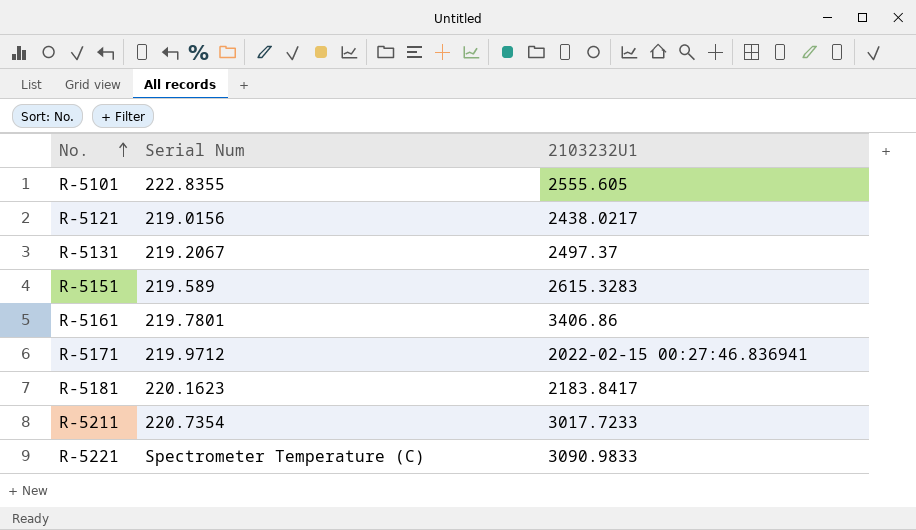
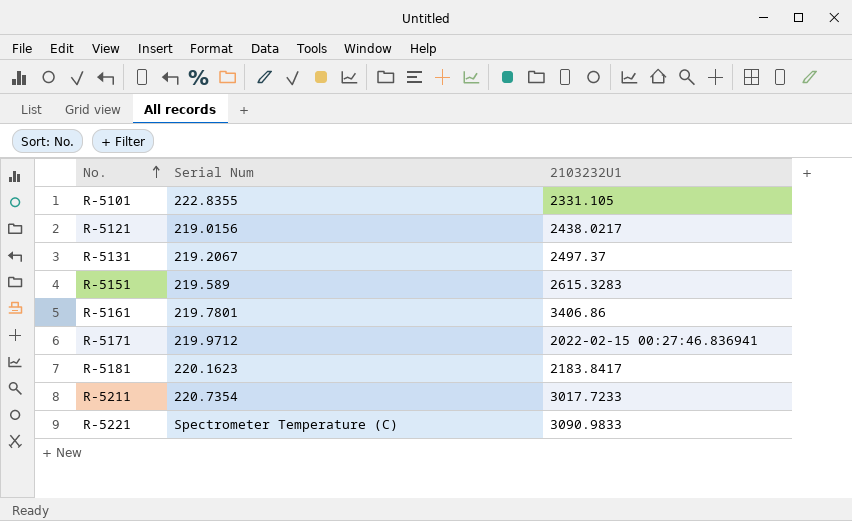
R-5101 | 2103232U1: 2555.605 -> 2331.105

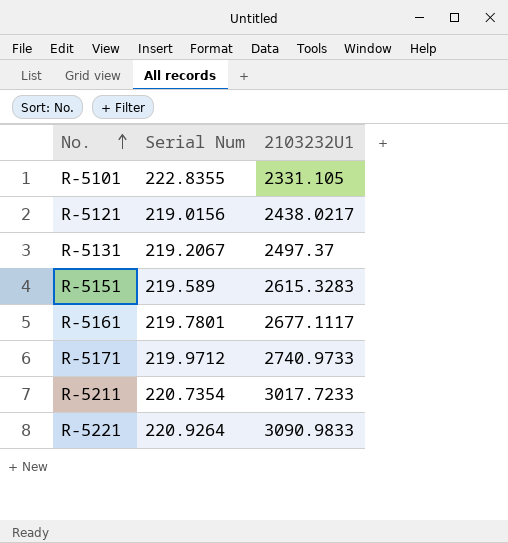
row R-5181: 220.1623 | 2183.8417 -> none
R-5161 | 2103232U1: 3406.86 -> 2677.1117
R-5171 | 2103232U1: 2022-02-15 00:27:46.836941 -> 2740.9733
R-5221 | Serial Num: Spectrometer Temperature (C) -> 220.9264

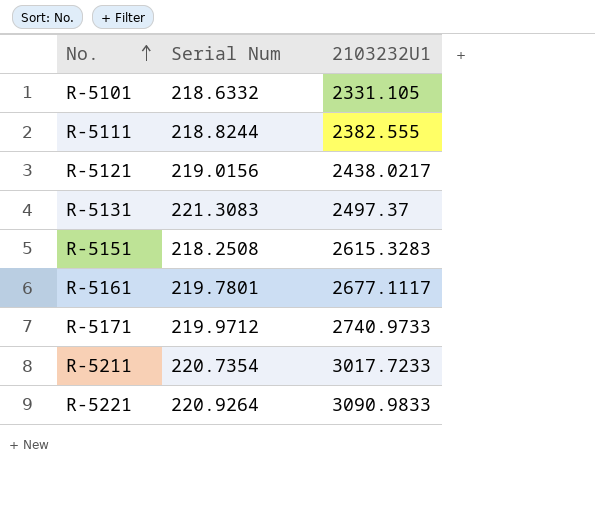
R-5101 | Serial Num: 222.8355 -> 218.6332
row R-5111: none -> 218.8244 | 2382.555
R-5131 | Serial Num: 219.2067 -> 221.3083
R-5151 | Serial Num: 219.589 -> 218.2508

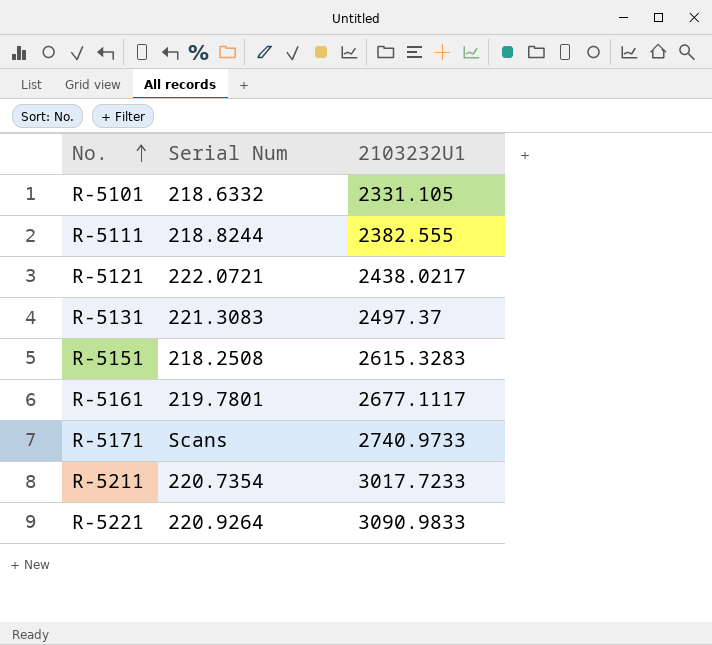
R-5121 | Serial Num: 219.0156 -> 222.0721
R-5171 | Serial Num: 219.9712 -> Scans

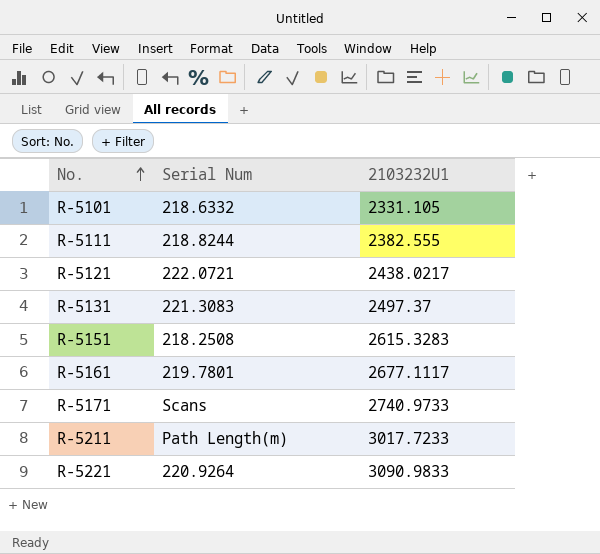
R-5211 | Serial Num: 220.7354 -> Path Length(m)

